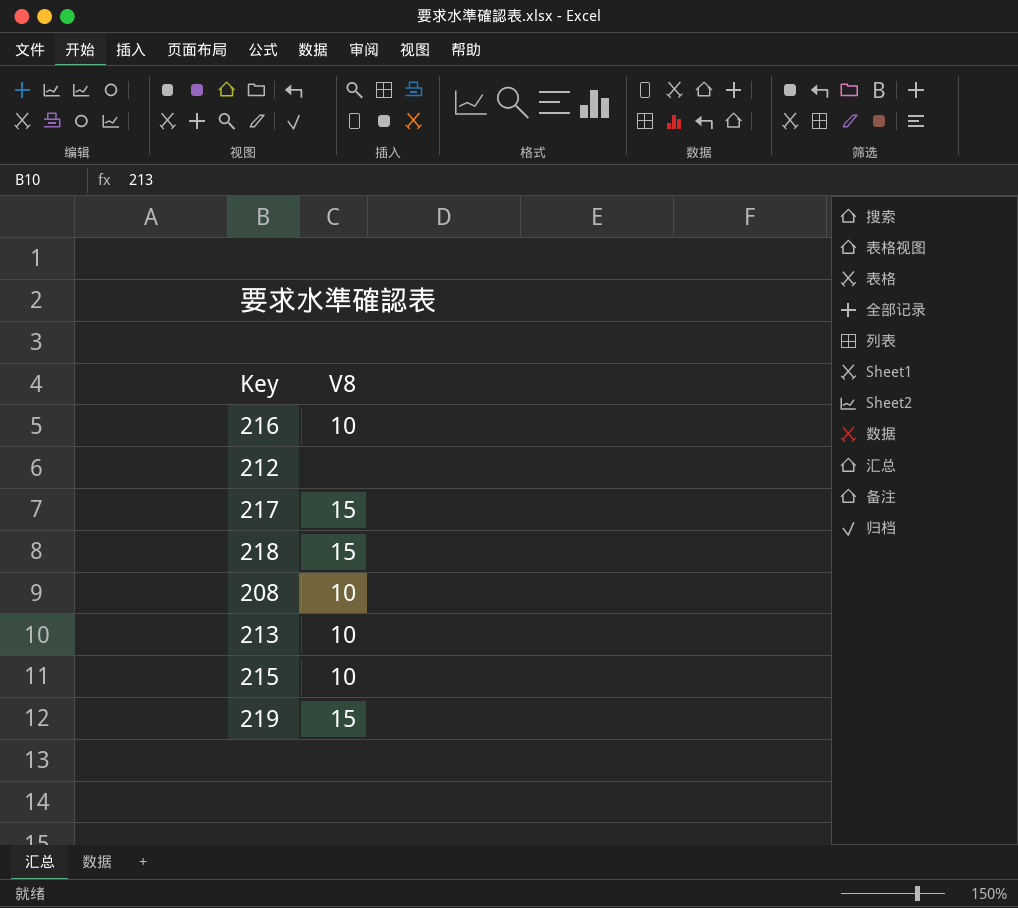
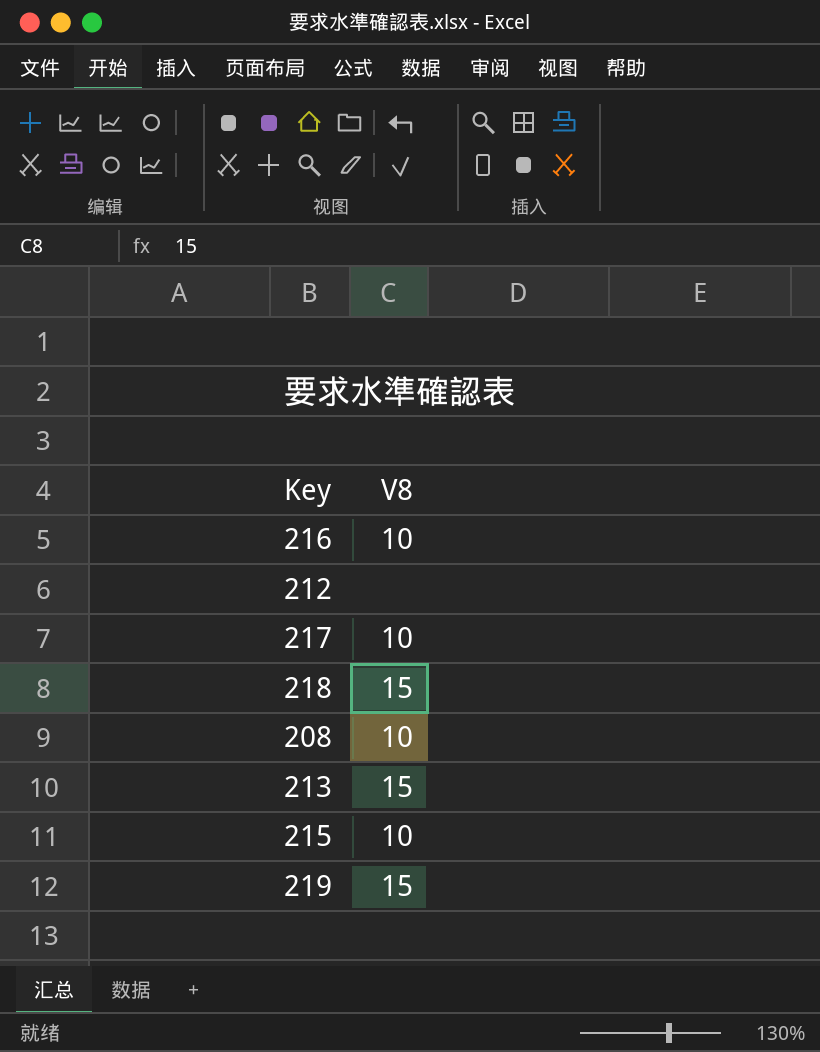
217 | V8: 15 -> 10
213 | V8: 10 -> 15

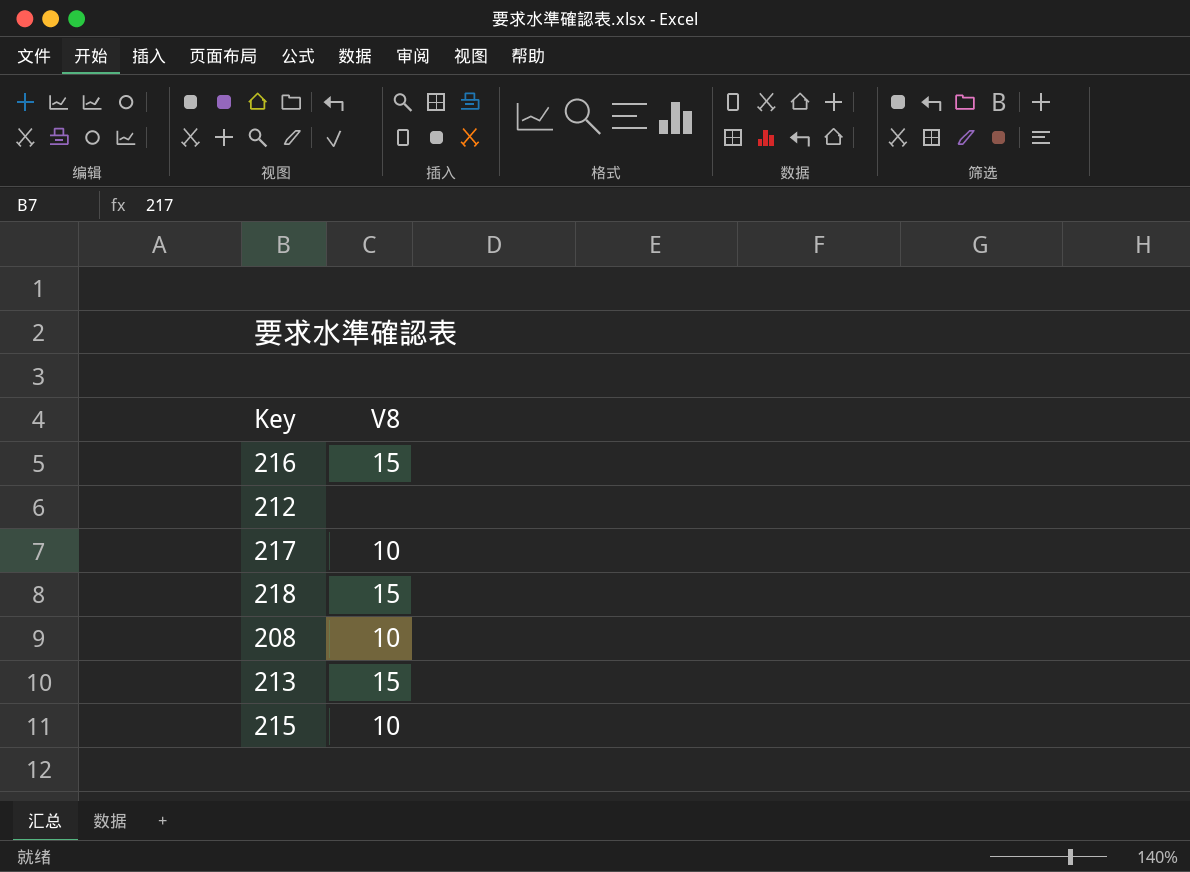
row 219: 15 -> none
216 | V8: 10 -> 15

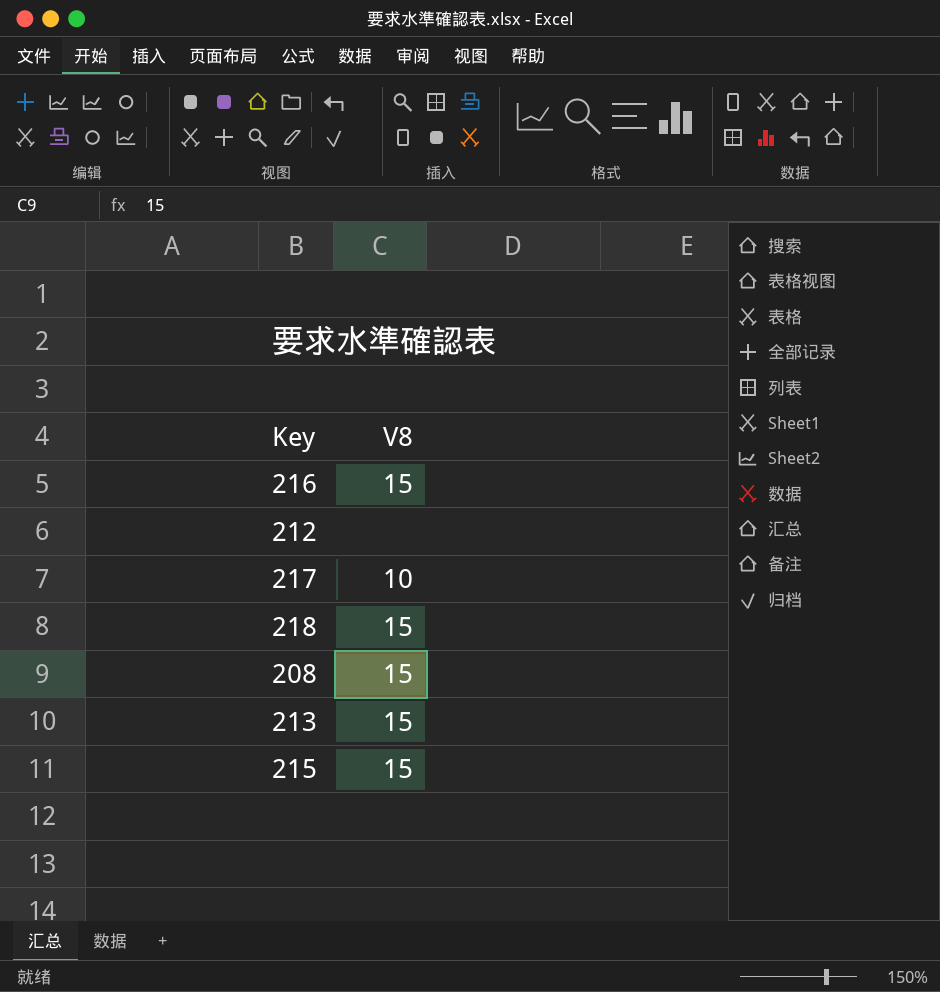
208 | V8: 10 -> 15
215 | V8: 10 -> 15

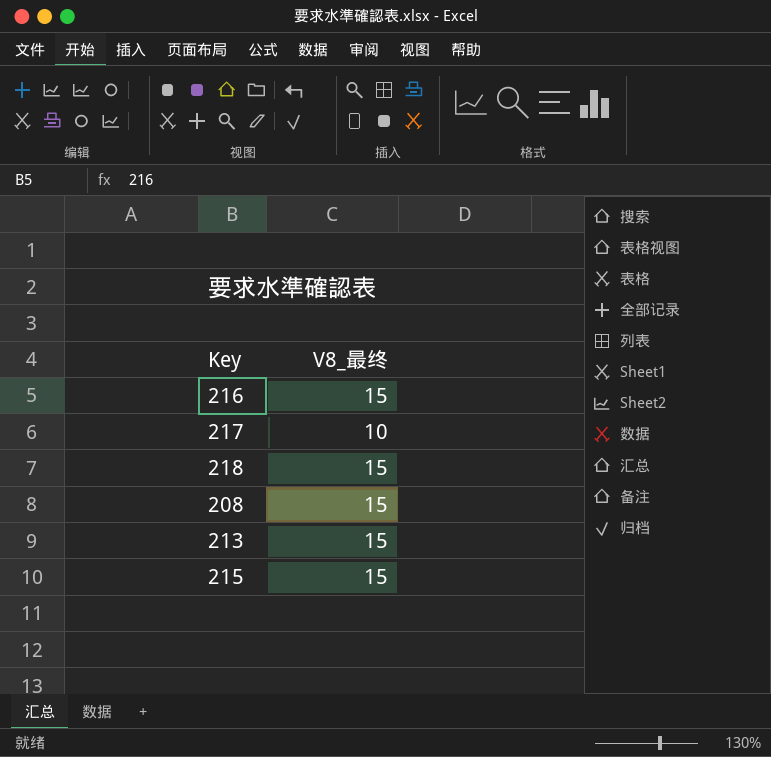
column name: V8 -> V8_最终
row 212: none -> none

